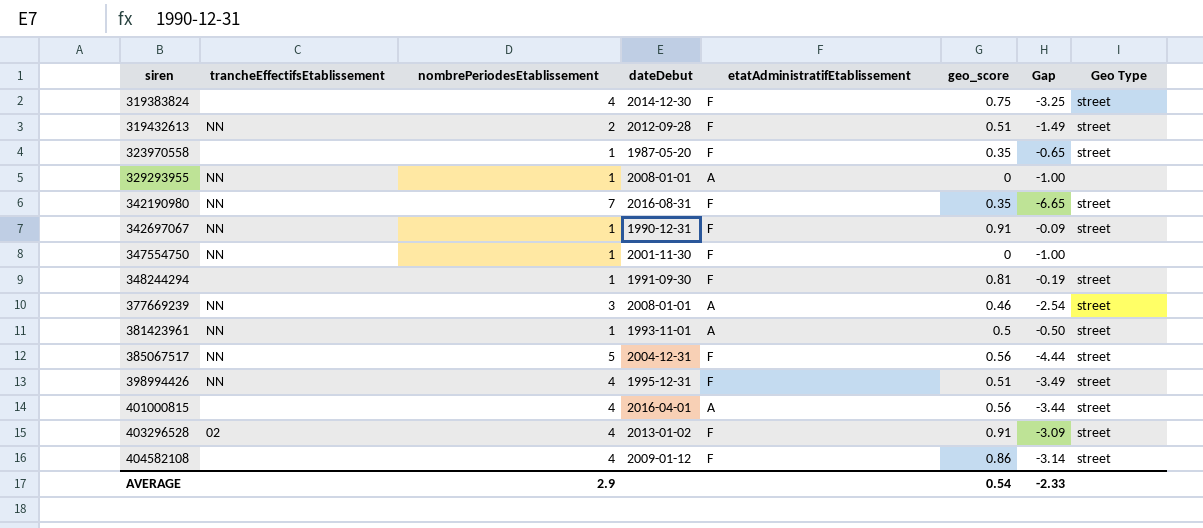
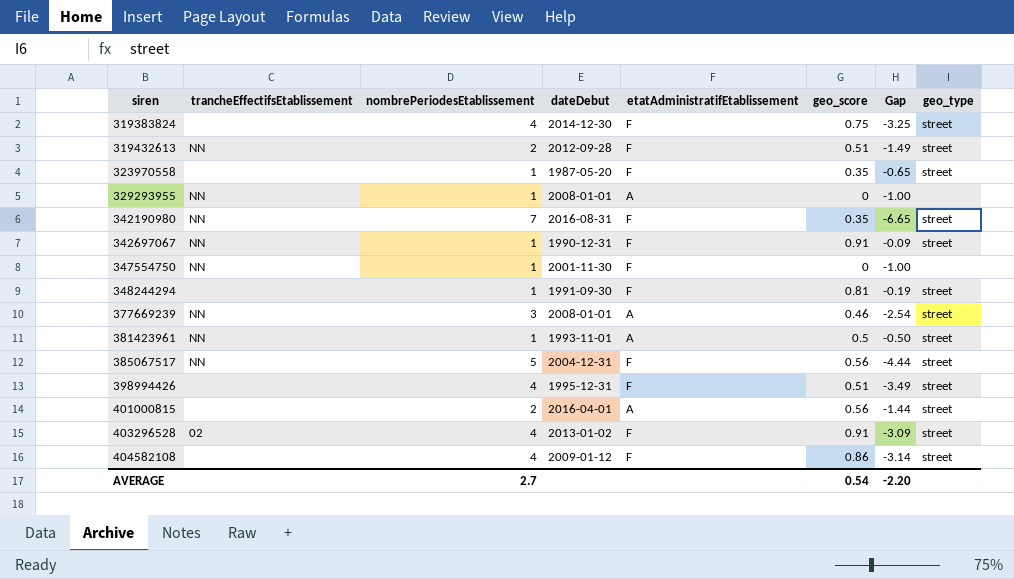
column name: Geo Type -> geo_type
398994426 | trancheEffectifsEtablissement: NN -> none
401000815 | nombrePeriodesEtablissement: 4 -> 2
401000815 | Gap: -3.44 -> -1.44
AVERAGE | nombrePeriodesEtablissement: 2.9 -> 2.7
AVERAGE | Gap: -2.33 -> -2.20

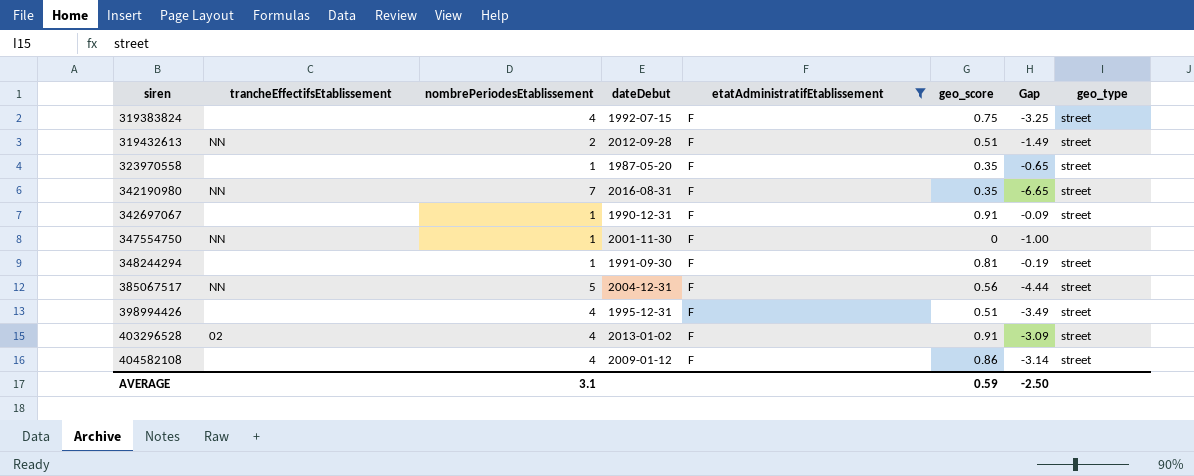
filter: none -> etatAdministratifEtablissement = F
319383824 | dateDebut: 2014-12-30 -> 1992-07-15
342697067 | trancheEffectifsEtablissement: NN -> none
AVERAGE | nombrePeriodesEtablissement: 2.7 -> 3.1
AVERAGE | geo_score: 0.54 -> 0.59
AVERAGE | Gap: -2.20 -> -2.50

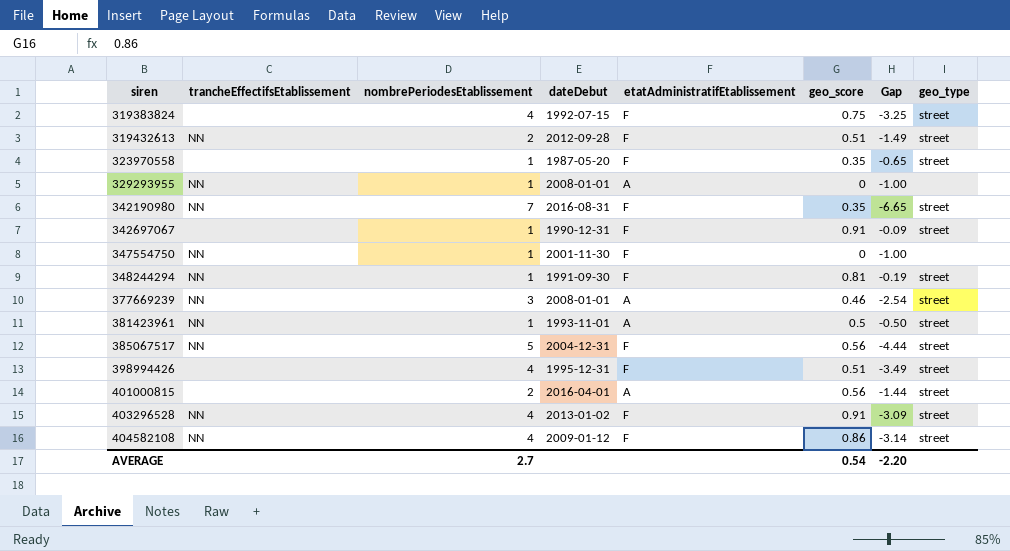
filter: etatAdministratifEtablissement = F -> none
348244294 | trancheEffectifsEtablissement: none -> NN
403296528 | trancheEffectifsEtablissement: 02 -> NN
404582108 | trancheEffectifsEtablissement: none -> NN
AVERAGE | nombrePeriodesEtablissement: 3.1 -> 2.7
AVERAGE | geo_score: 0.59 -> 0.54
AVERAGE | Gap: -2.50 -> -2.20

